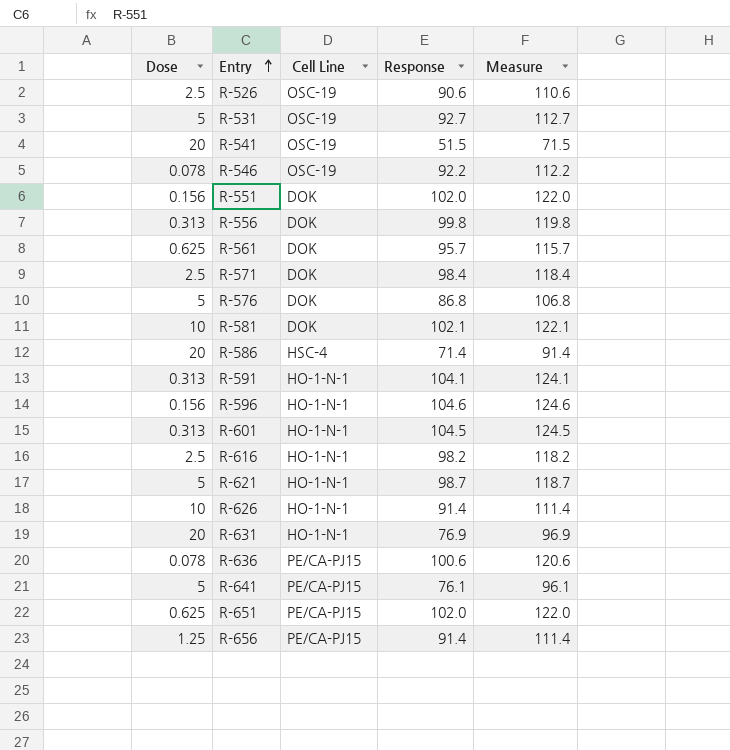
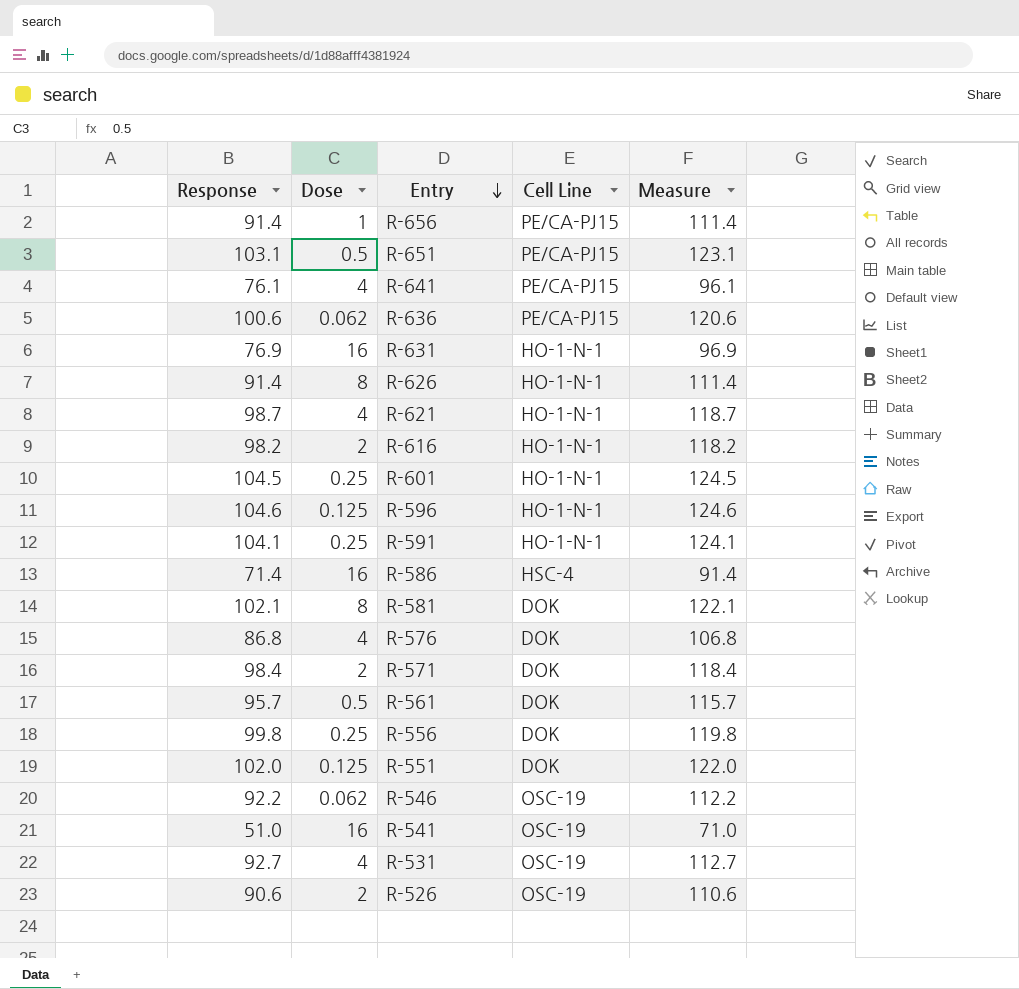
row order: Entry ascending -> Entry descending
column Response | position: 4 -> 1
R-656 | Dose: 1.25 -> 1
R-651 | Response: 102.0 -> 103.1
R-651 | Dose: 0.625 -> 0.5
R-651 | Measure: 122.0 -> 123.1
R-641 | Dose: 5 -> 4
R-636 | Dose: 0.078 -> 0.062
R-631 | Dose: 20 -> 16
R-626 | Dose: 10 -> 8
R-621 | Dose: 5 -> 4
R-616 | Dose: 2.5 -> 2
R-601 | Dose: 0.313 -> 0.25
R-596 | Dose: 0.156 -> 0.125
R-591 | Dose: 0.313 -> 0.25
R-586 | Dose: 20 -> 16
R-581 | Dose: 10 -> 8
R-576 | Dose: 5 -> 4
R-571 | Dose: 2.5 -> 2
R-561 | Dose: 0.625 -> 0.5
R-556 | Dose: 0.313 -> 0.25
R-551 | Dose: 0.156 -> 0.125
R-546 | Dose: 0.078 -> 0.062
R-541 | Response: 51.5 -> 51.0
R-541 | Dose: 20 -> 16
R-541 | Measure: 71.5 -> 71.0
R-531 | Dose: 5 -> 4
R-526 | Dose: 2.5 -> 2

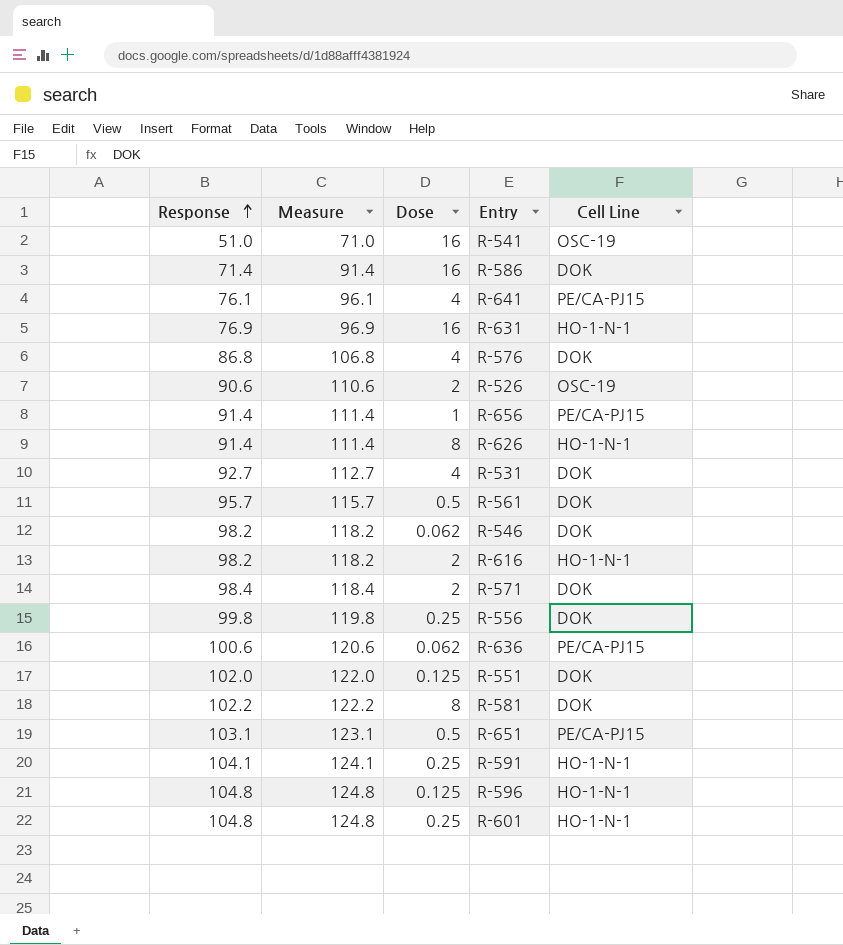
row order: Entry descending -> Response ascending
column Measure | position: 5 -> 2
row R-621: 98.7 | 4 | HO-1-N-1 | 118.7 -> none
R-586 | Cell Line: HSC-4 -> DOK
R-531 | Cell Line: OSC-19 -> DOK
R-546 | Response: 92.2 -> 98.2
R-546 | Measure: 112.2 -> 118.2
R-546 | Cell Line: OSC-19 -> DOK
R-581 | Response: 102.1 -> 102.2
R-581 | Measure: 122.1 -> 122.2
R-596 | Response: 104.6 -> 104.8
R-596 | Measure: 124.6 -> 124.8
R-601 | Response: 104.5 -> 104.8
R-601 | Measure: 124.5 -> 124.8

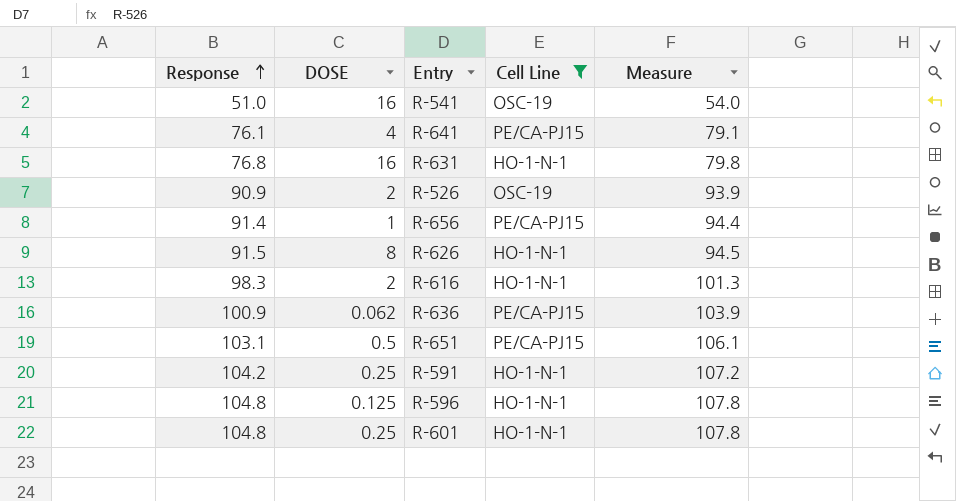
filter: none -> Cell Line != DOK
column name: Dose -> DOSE
column Measure | formula: [Response] + 20 -> [Response] + 3
column Measure | position: 2 -> 5
R-631 | Response: 76.9 -> 76.8
R-526 | Response: 90.6 -> 90.9
R-626 | Response: 91.4 -> 91.5
R-616 | Response: 98.2 -> 98.3
R-636 | Response: 100.6 -> 100.9
R-591 | Response: 104.1 -> 104.2

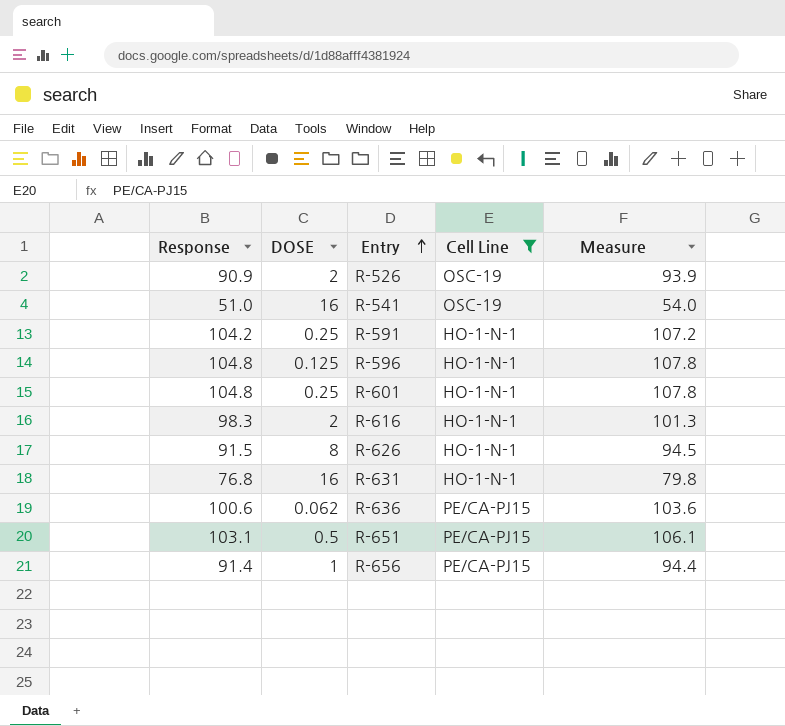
row order: Response ascending -> Entry ascending
row R-641: 76.1 | 4 | PE/CA-PJ15 | 79.1 -> none
R-636 | Response: 100.9 -> 100.6
R-636 | Measure: 103.9 -> 103.6

